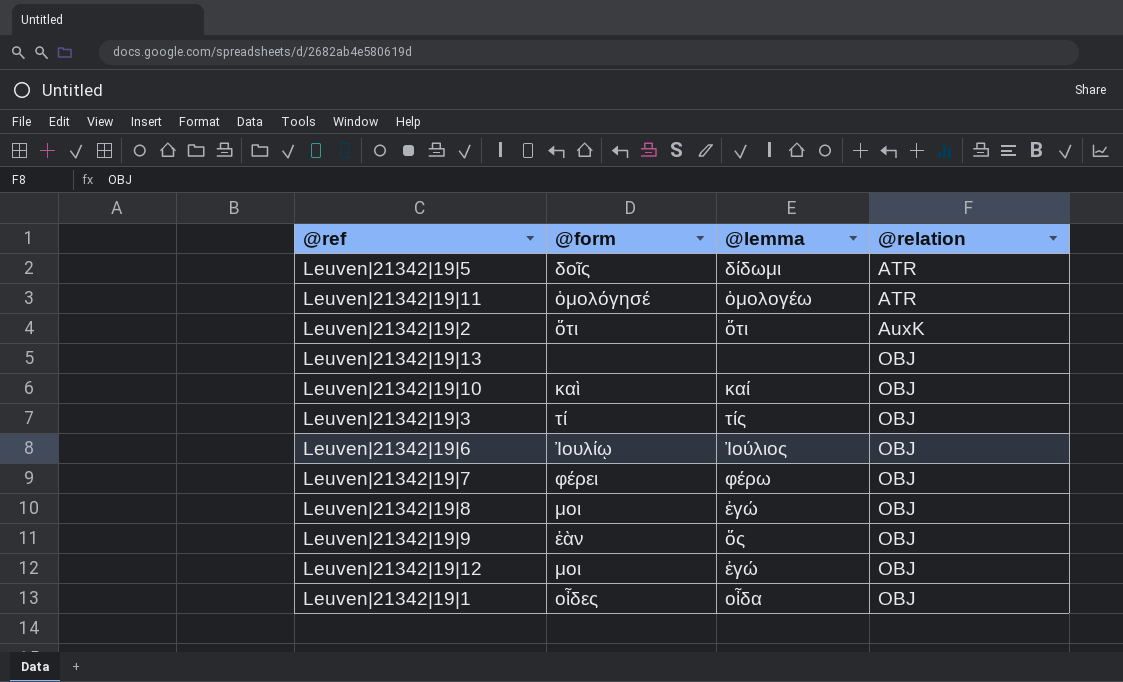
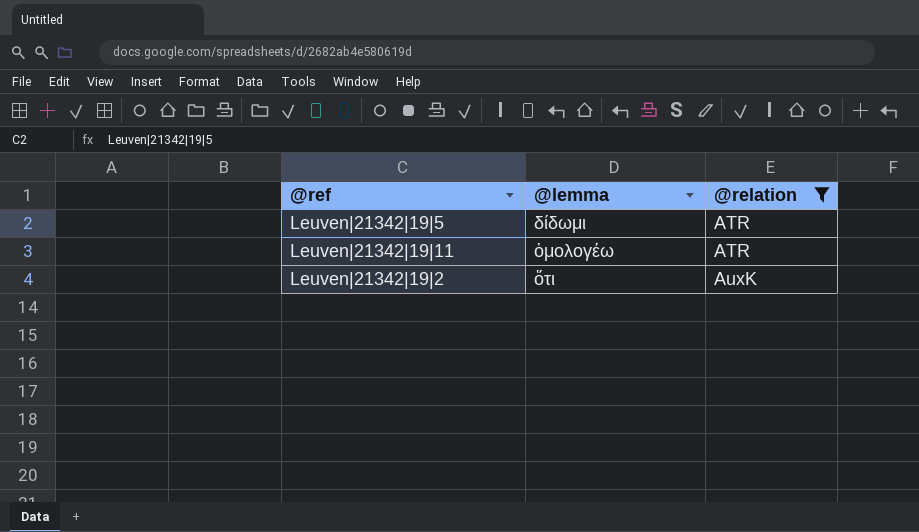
filter: none -> @relation != OBJ
column @form | position: 2 -> none

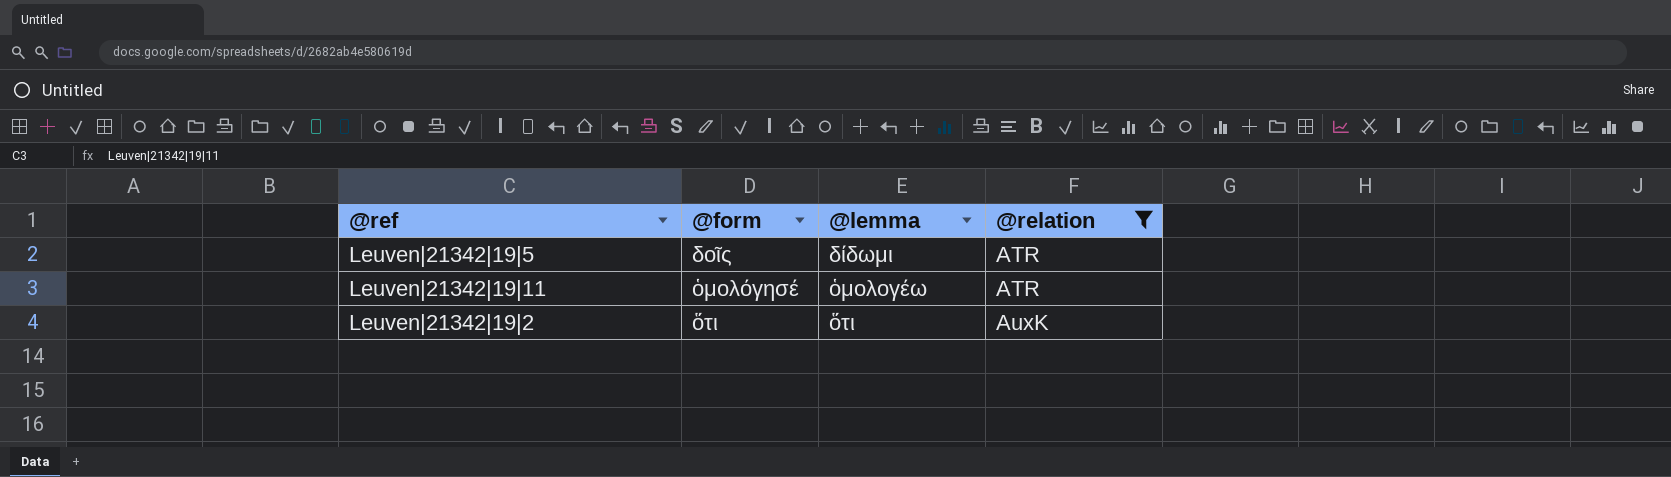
column @form | position: none -> 2

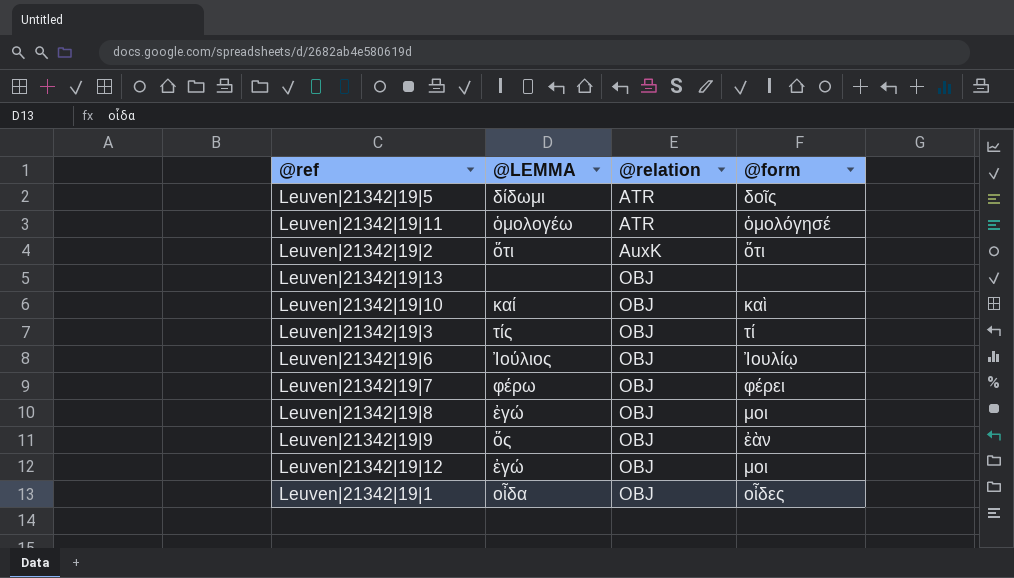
filter: @relation != OBJ -> none
column name: @lemma -> @LEMMA
column @form | position: 2 -> 4

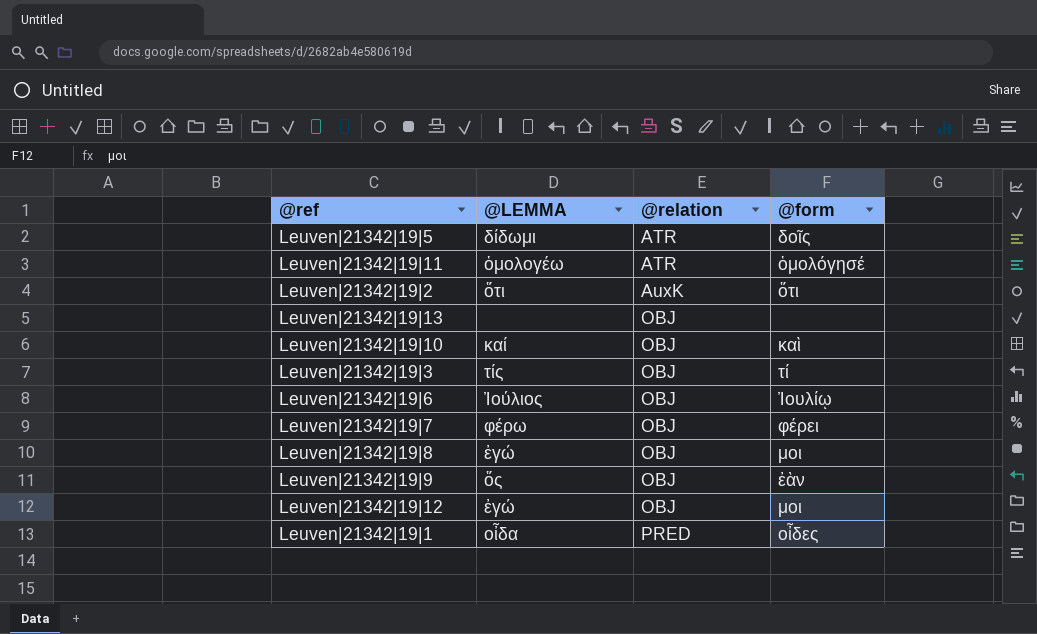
Leuven|21342|19|1 | @relation: OBJ -> PRED

